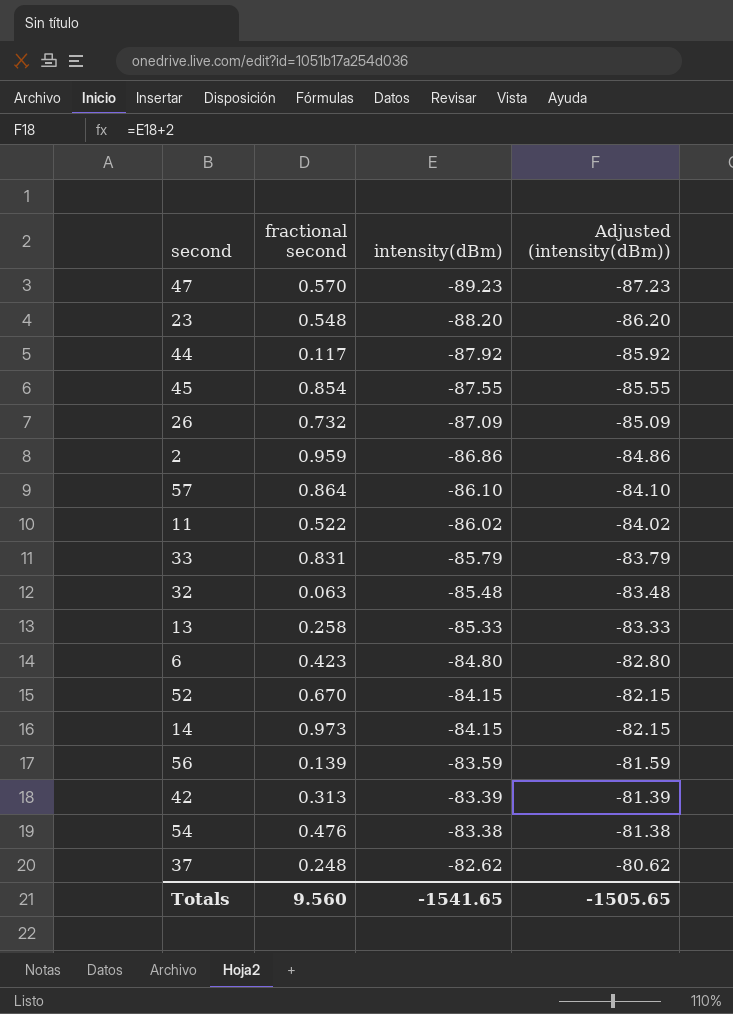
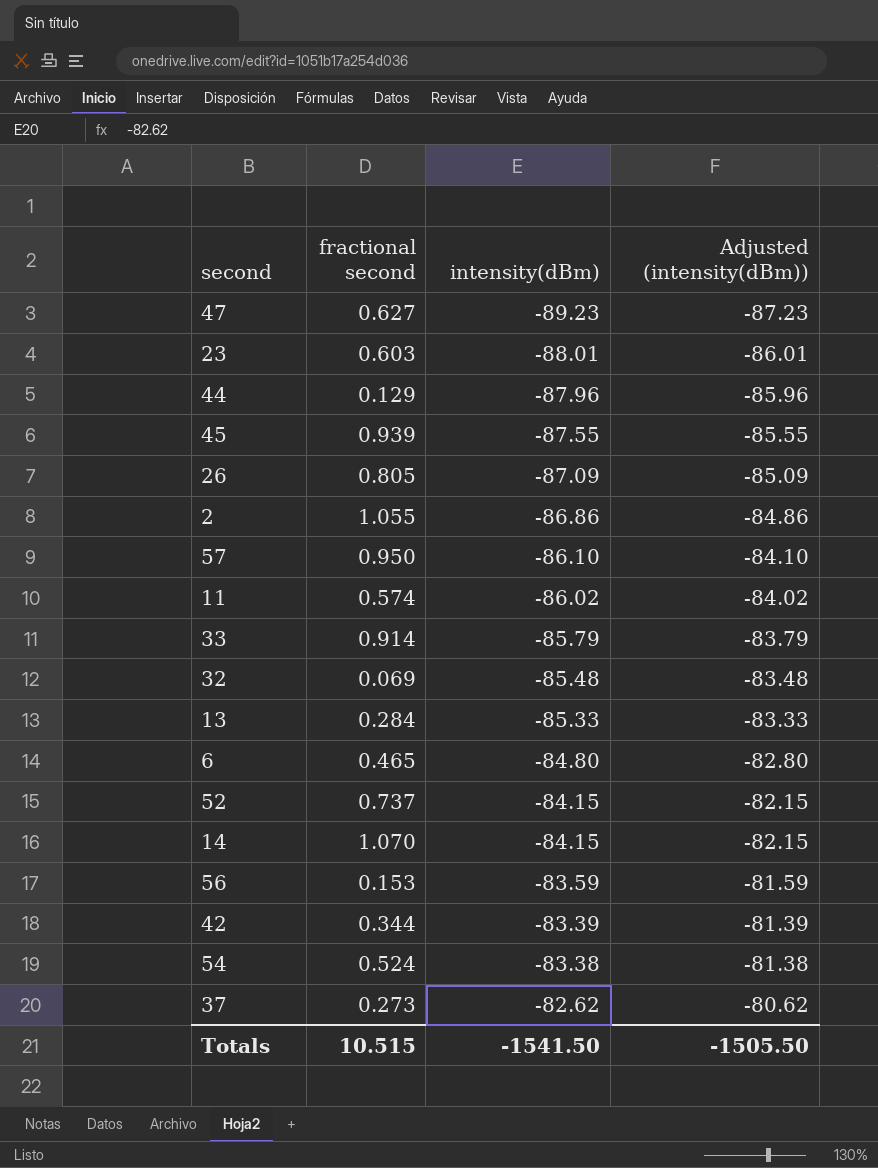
47 | fractional second: 0.570 -> 0.627
23 | fractional second: 0.548 -> 0.603
23 | intensity(dBm): -88.20 -> -88.01
23 | Adjusted (intensity(dBm)): -86.20 -> -86.01
44 | fractional second: 0.117 -> 0.129
44 | intensity(dBm): -87.92 -> -87.96
44 | Adjusted (intensity(dBm)): -85.92 -> -85.96
45 | fractional second: 0.854 -> 0.939
26 | fractional second: 0.732 -> 0.805
2 | fractional second: 0.959 -> 1.055
57 | fractional second: 0.864 -> 0.950
11 | fractional second: 0.522 -> 0.574
33 | fractional second: 0.831 -> 0.914
32 | fractional second: 0.063 -> 0.069
13 | fractional second: 0.258 -> 0.284
6 | fractional second: 0.423 -> 0.465
52 | fractional second: 0.670 -> 0.737
14 | fractional second: 0.973 -> 1.070
56 | fractional second: 0.139 -> 0.153
42 | fractional second: 0.313 -> 0.344
54 | fractional second: 0.476 -> 0.524
37 | fractional second: 0.248 -> 0.273
Totals | fractional second: 9.560 -> 10.515
Totals | intensity(dBm): -1541.65 -> -1541.50
Totals | Adjusted (intensity(dBm)): -1505.65 -> -1505.50

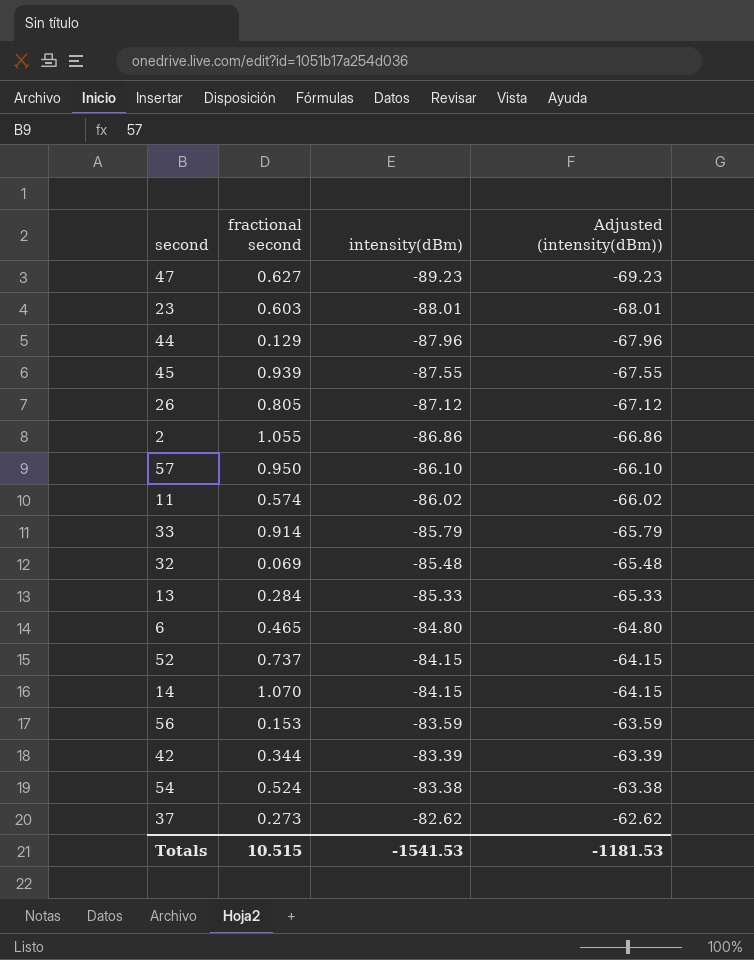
column Adjusted (intensity(dBm)) | formula: [intensity(dBm)] + 2 -> [intensity(dBm)] + 20
26 | intensity(dBm): -87.09 -> -87.12
Totals | intensity(dBm): -1541.50 -> -1541.53
Totals | Adjusted (intensity(dBm)): -1505.50 -> -1181.53

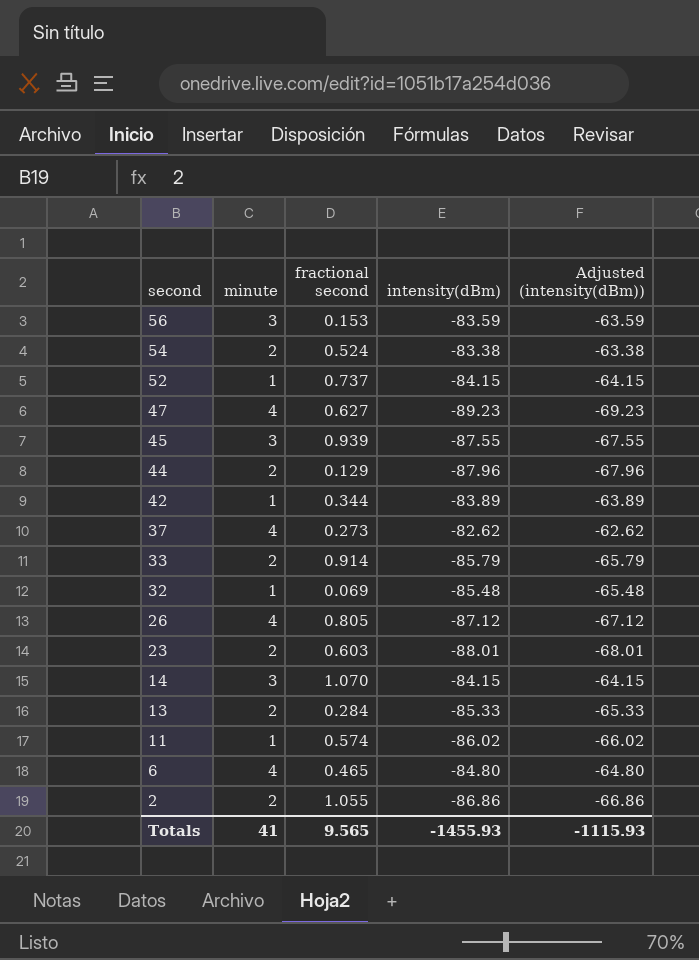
row order: intensity(dBm) ascending -> second descending
column minute | position: none -> 2
row 57: 0.950 | -86.10 | -66.10 -> none
42 | intensity(dBm): -83.39 -> -83.89
42 | Adjusted (intensity(dBm)): -63.39 -> -63.89
Totals | fractional second: 10.515 -> 9.565
Totals | intensity(dBm): -1541.53 -> -1455.93
Totals | Adjusted (intensity(dBm)): -1181.53 -> -1115.93

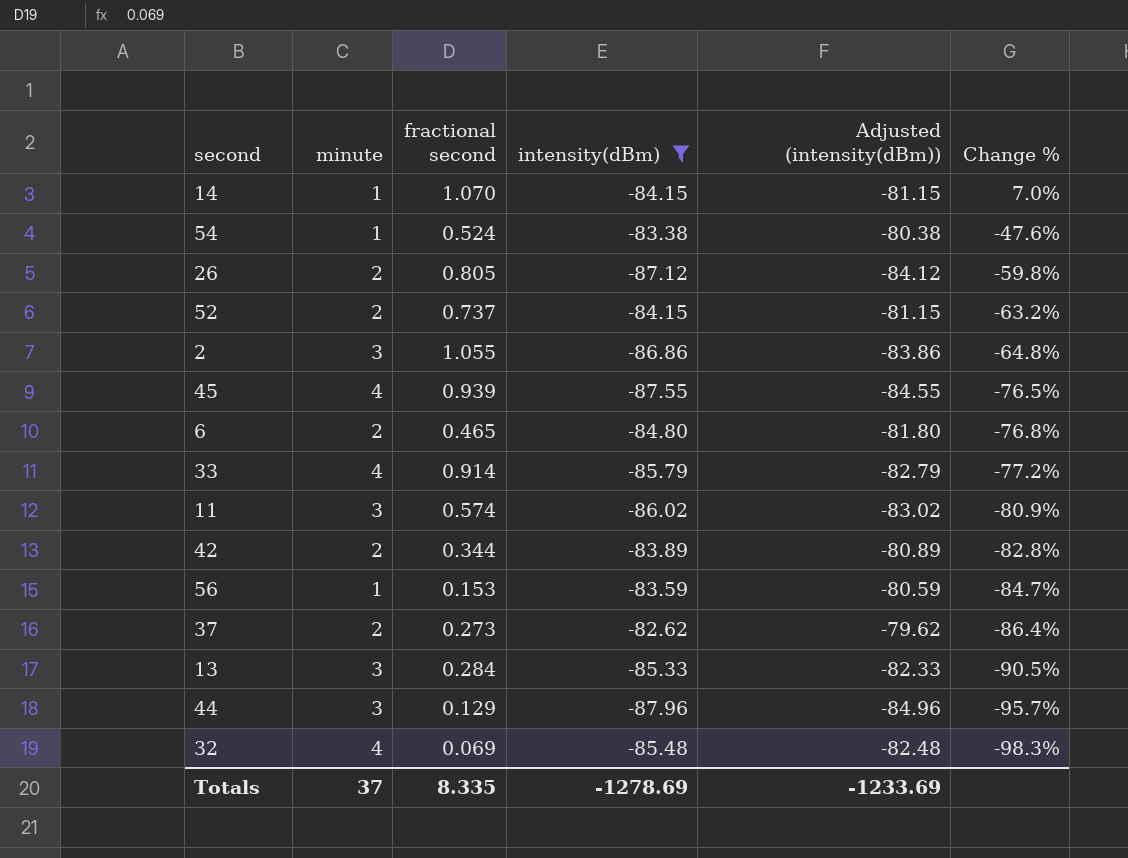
filter: none -> intensity(dBm) >= -87.96
row order: second descending -> Change % descending
column Adjusted (intensity(dBm)) | formula: [intensity(dBm)] + 20 -> [intensity(dBm)] + 3
column Change % | formula: none -> ([fractional second] - [minute]) / [minute]
14 | minute: 3 -> 1
54 | minute: 2 -> 1
26 | minute: 4 -> 2
52 | minute: 1 -> 2
2 | minute: 2 -> 3
45 | minute: 3 -> 4
6 | minute: 4 -> 2
33 | minute: 2 -> 4
11 | minute: 1 -> 3
42 | minute: 1 -> 2
56 | minute: 3 -> 1
37 | minute: 4 -> 2
13 | minute: 2 -> 3
44 | minute: 2 -> 3
32 | minute: 1 -> 4
Totals | minute: 41 -> 37
Totals | fractional second: 9.565 -> 8.335
Totals | intensity(dBm): -1455.93 -> -1278.69
Totals | Adjusted (intensity(dBm)): -1115.93 -> -1233.69

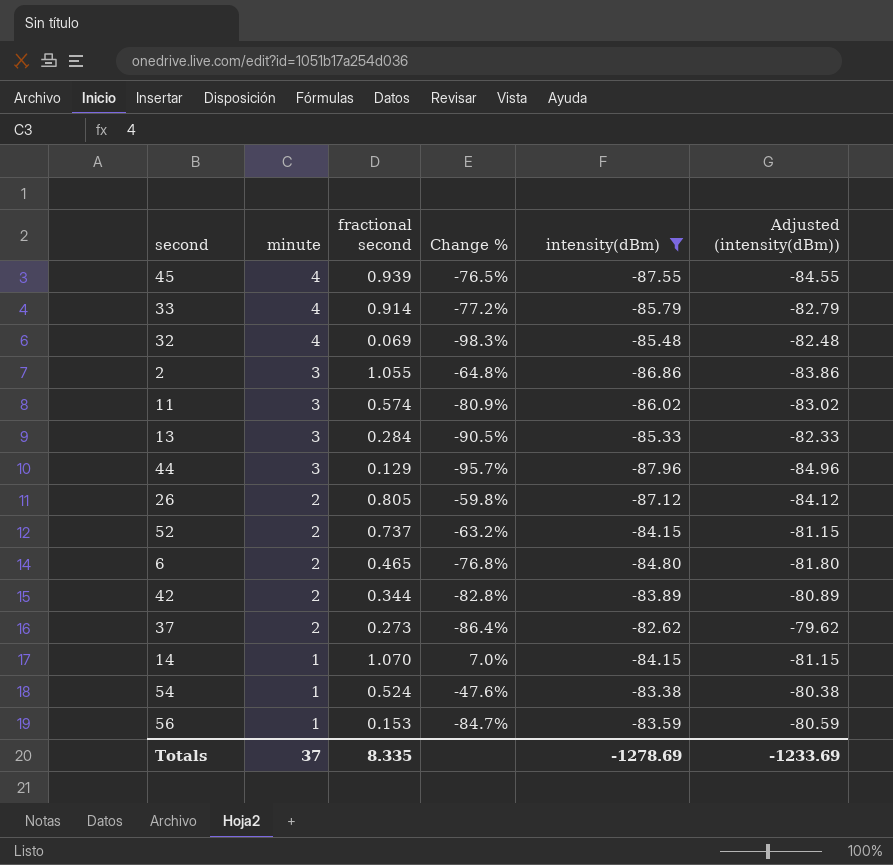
row order: Change % descending -> minute descending
column Change % | position: 6 -> 4

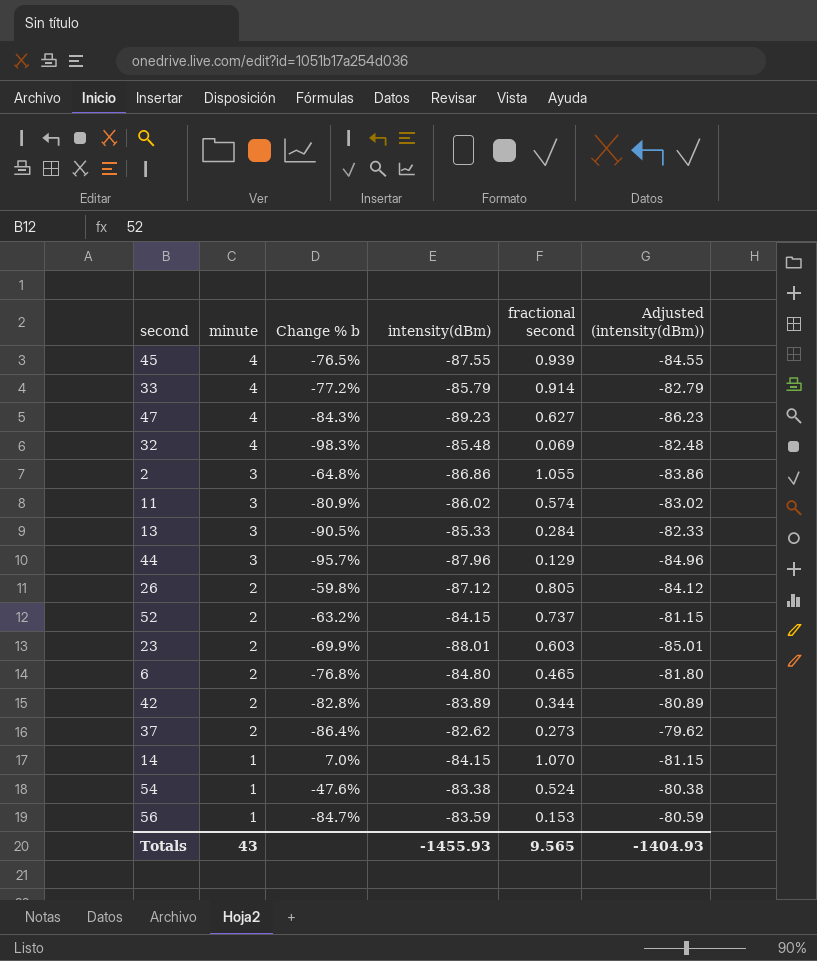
filter: intensity(dBm) >= -87.96 -> none
column name: Change % -> Change % b
column fractional second | position: 3 -> 5
Totals | minute: 37 -> 43
Totals | intensity(dBm): -1278.69 -> -1455.93
Totals | fractional second: 8.335 -> 9.565
Totals | Adjusted (intensity(dBm)): -1233.69 -> -1404.93

